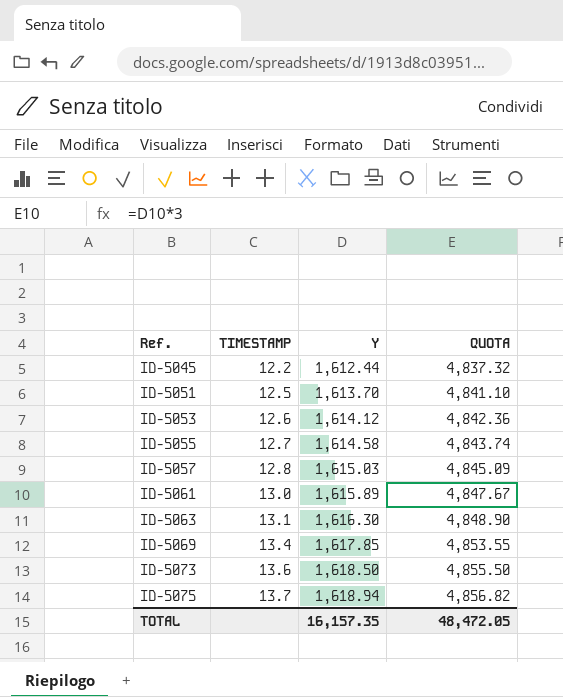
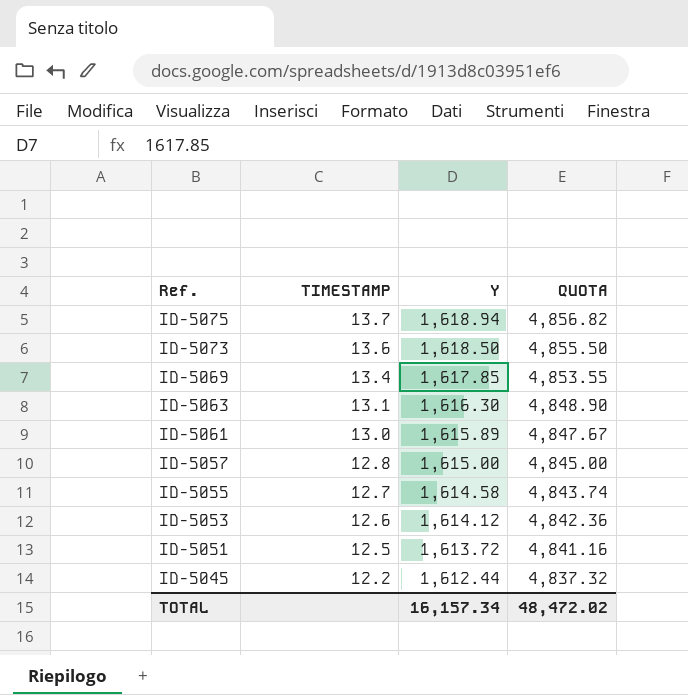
row order: Ref. ascending -> Ref. descending
ID-5057 | Y: 1,615.03 -> 1,615.00
ID-5057 | QUOTA: 4,845.09 -> 4,845.00
ID-5051 | Y: 1,613.70 -> 1,613.72
ID-5051 | QUOTA: 4,841.10 -> 4,841.16
TOTAL | Y: 16,157.35 -> 16,157.34
TOTAL | QUOTA: 48,472.05 -> 48,472.02

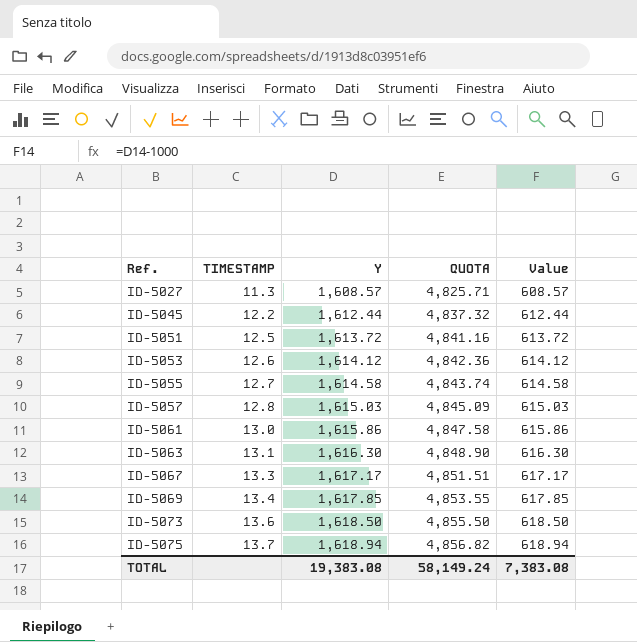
row order: Ref. descending -> Ref. ascending
column Value | formula: none -> [Y] - 1000
row ID-5027: none -> 11.3 | 1,608.57 | 4,825.71 | 608.57
ID-5057 | Y: 1,615.00 -> 1,615.03
ID-5057 | QUOTA: 4,845.00 -> 4,845.09
ID-5061 | Y: 1,615.89 -> 1,615.86
ID-5061 | QUOTA: 4,847.67 -> 4,847.58
row ID-5067: none -> 13.3 | 1,617.17 | 4,851.51 | 617.17
TOTAL | Y: 16,157.34 -> 19,383.08
TOTAL | QUOTA: 48,472.02 -> 58,149.24

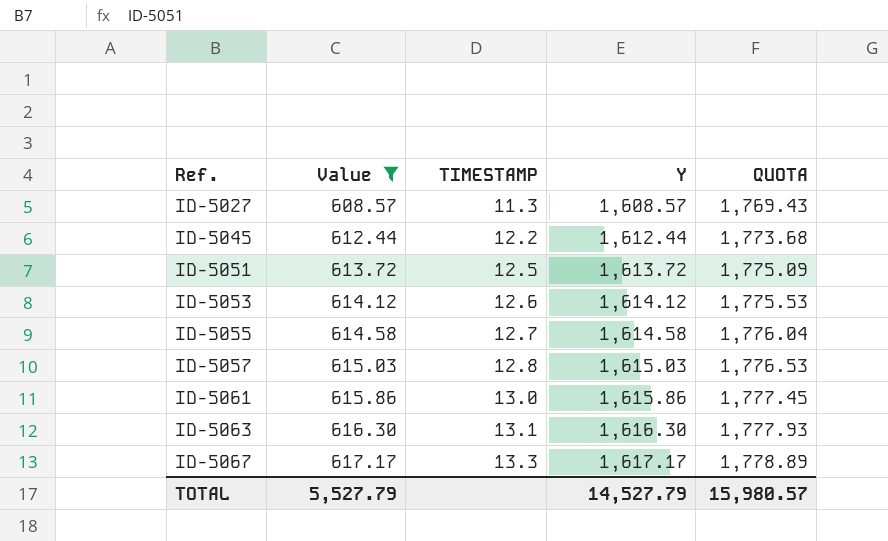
filter: none -> Value <= 617.17
column Value | position: 5 -> 2
column QUOTA | formula: [Y] * 3 -> [Y] * 1.1
TOTAL | Value: 7,383.08 -> 5,527.79
TOTAL | Y: 19,383.08 -> 14,527.79
TOTAL | QUOTA: 58,149.24 -> 15,980.57

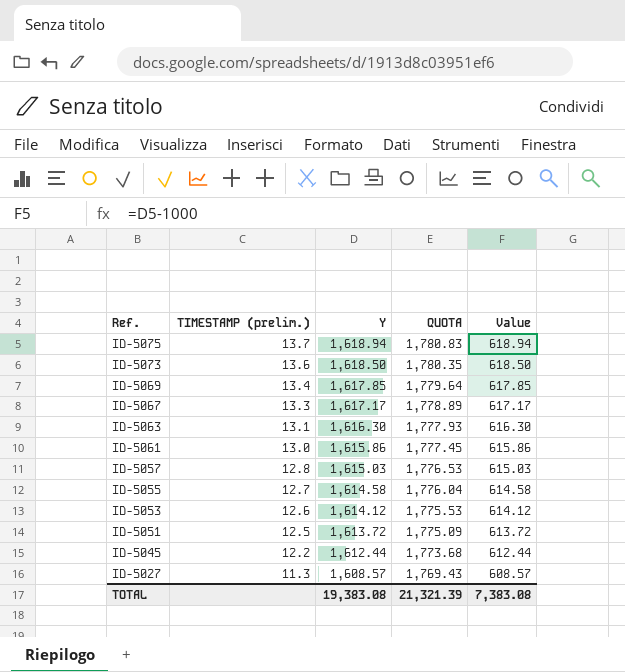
filter: Value <= 617.17 -> none
row order: Ref. ascending -> Ref. descending
column name: TIMESTAMP -> TIMESTAMP (prelim.)
column Value | position: 2 -> 5
TOTAL | Y: 14,527.79 -> 19,383.08
TOTAL | QUOTA: 15,980.57 -> 21,321.39
TOTAL | Value: 5,527.79 -> 7,383.08

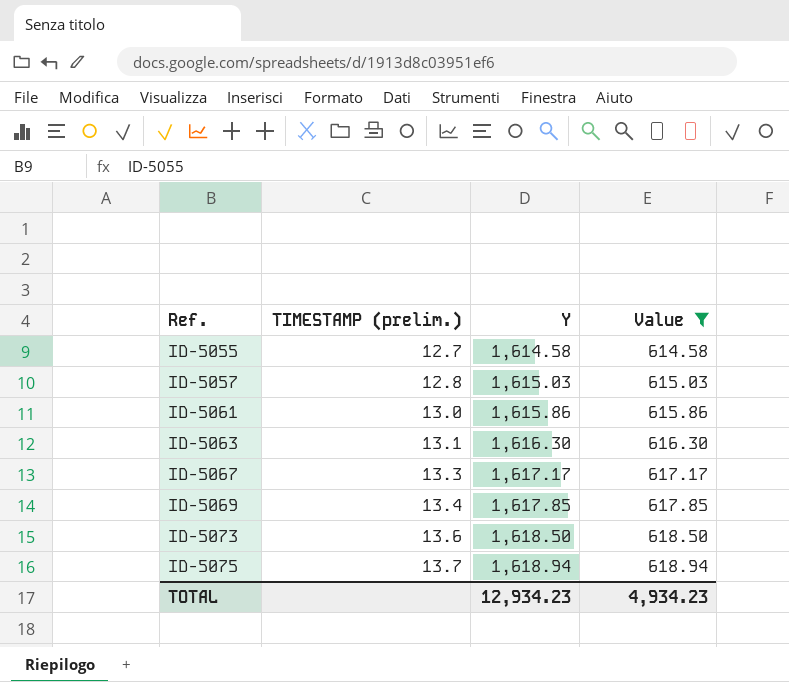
filter: none -> Value >= 614.58
row order: Ref. descending -> Ref. ascending
column QUOTA | formula: [Y] * 1.1 -> none
TOTAL | Y: 19,383.08 -> 12,934.23
TOTAL | Value: 7,383.08 -> 4,934.23

